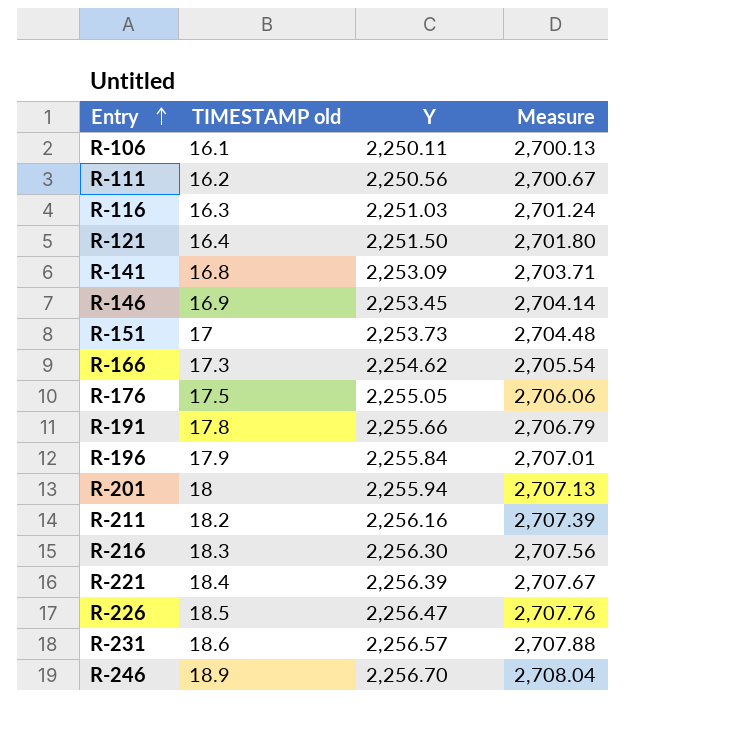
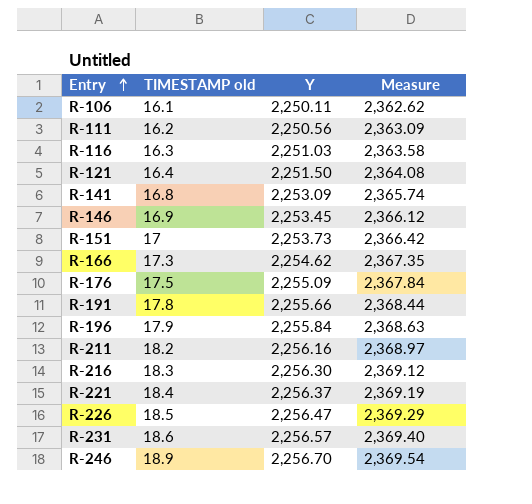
column Measure | formula: [Y] * 1.2 -> [Y] * 1.05
row R-201: 18 | 2,255.94 | 2,707.13 -> none
R-176 | Y: 2,255.05 -> 2,255.09
R-221 | Y: 2,256.39 -> 2,256.37

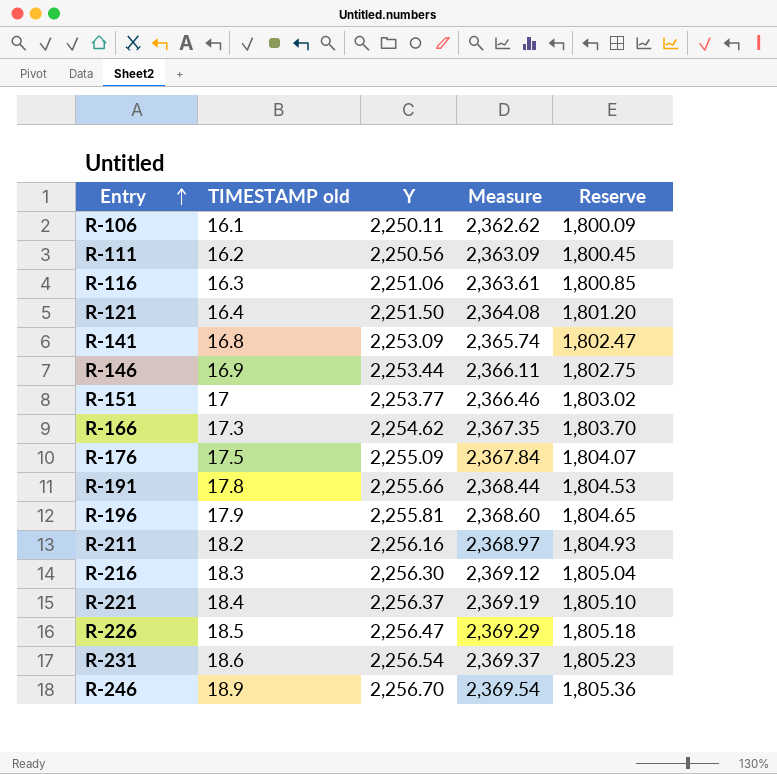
column Reserve | formula: none -> [Y] * 0.8
R-116 | Y: 2,251.03 -> 2,251.06
R-116 | Measure: 2,363.58 -> 2,363.61
R-146 | Y: 2,253.45 -> 2,253.44
R-146 | Measure: 2,366.12 -> 2,366.11
R-151 | Y: 2,253.73 -> 2,253.77
R-151 | Measure: 2,366.42 -> 2,366.46
R-196 | Y: 2,255.84 -> 2,255.81
R-196 | Measure: 2,368.63 -> 2,368.60
R-231 | Y: 2,256.57 -> 2,256.54
R-231 | Measure: 2,369.40 -> 2,369.37

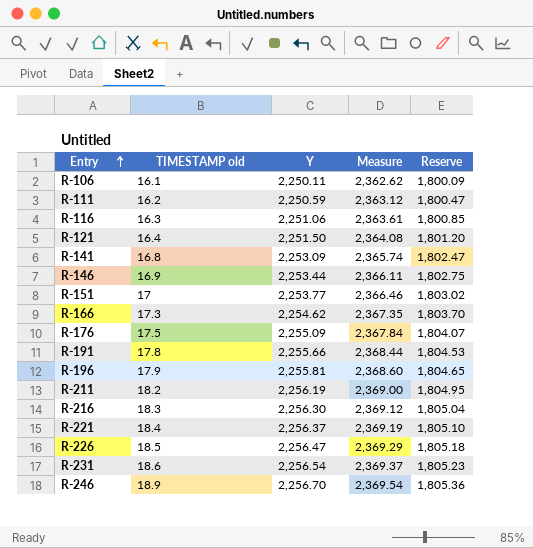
R-111 | Y: 2,250.56 -> 2,250.59
R-111 | Measure: 2,363.09 -> 2,363.12
R-111 | Reserve: 1,800.45 -> 1,800.47
R-211 | Y: 2,256.16 -> 2,256.19
R-211 | Measure: 2,368.97 -> 2,369.00
R-211 | Reserve: 1,804.93 -> 1,804.95

